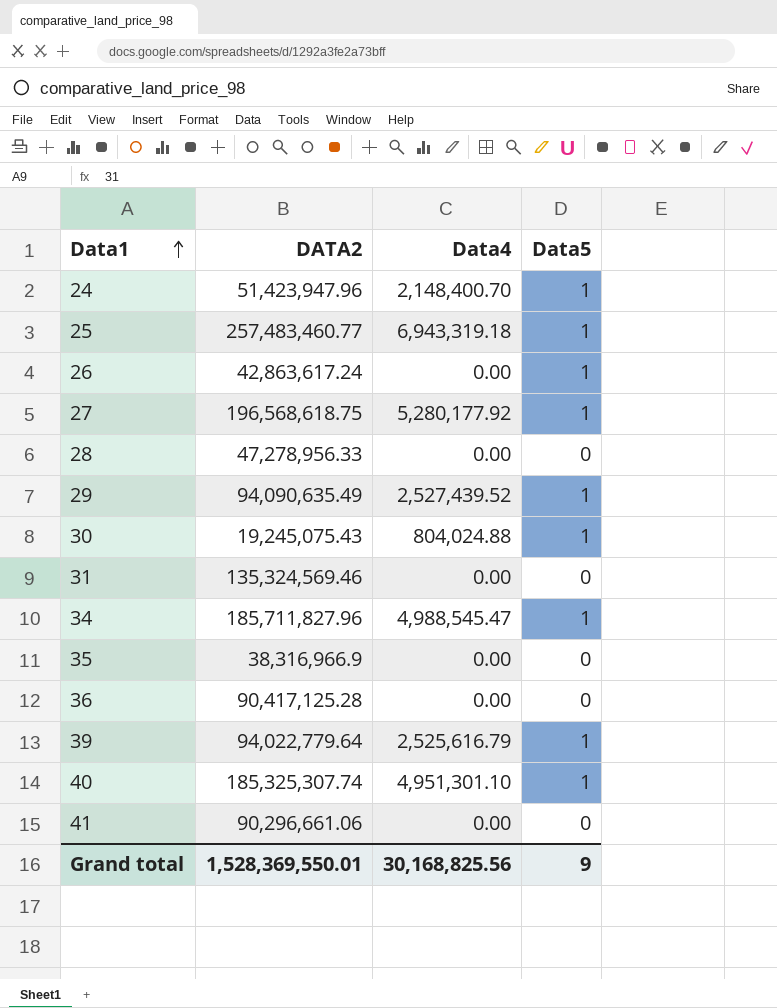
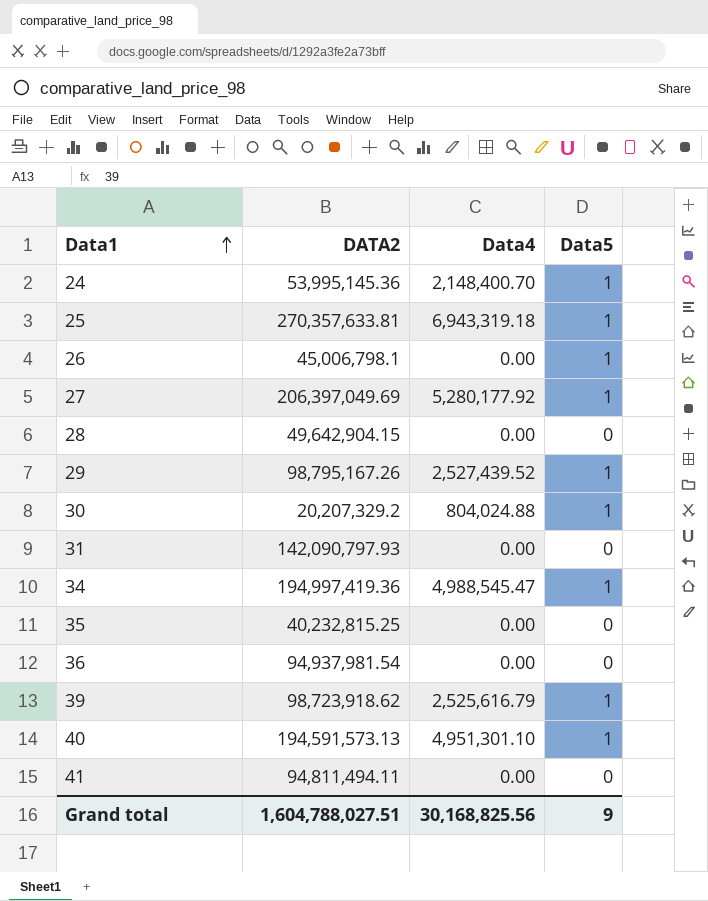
24 | DATA2: 51,423,947.96 -> 53,995,145.36
25 | DATA2: 257,483,460.77 -> 270,357,633.81
26 | DATA2: 42,863,617.24 -> 45,006,798.1
27 | DATA2: 196,568,618.75 -> 206,397,049.69
28 | DATA2: 47,278,956.33 -> 49,642,904.15
29 | DATA2: 94,090,635.49 -> 98,795,167.26
30 | DATA2: 19,245,075.43 -> 20,207,329.2
31 | DATA2: 135,324,569.46 -> 142,090,797.93
34 | DATA2: 185,711,827.96 -> 194,997,419.36
35 | DATA2: 38,316,966.9 -> 40,232,815.25
36 | DATA2: 90,417,125.28 -> 94,937,981.54
39 | DATA2: 94,022,779.64 -> 98,723,918.62
40 | DATA2: 185,325,307.74 -> 194,591,573.13
41 | DATA2: 90,296,661.06 -> 94,811,494.11
Grand total | DATA2: 1,528,369,550.01 -> 1,604,788,027.51

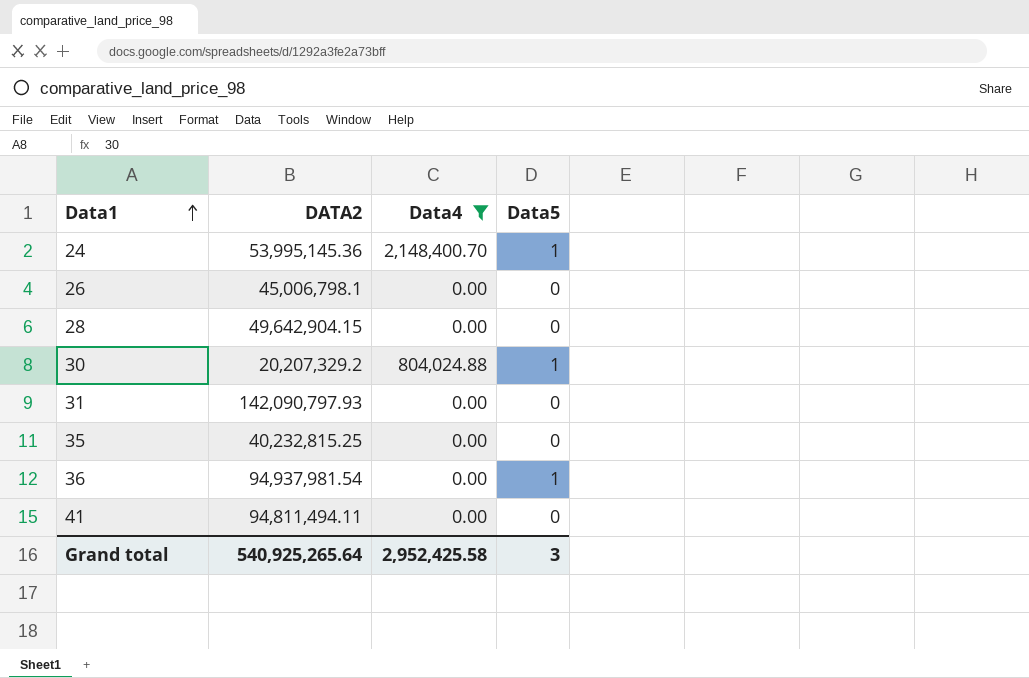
filter: none -> Data4 <= 2,148,400.70
26 | Data5: 1 -> 0
36 | Data5: 0 -> 1
Grand total | DATA2: 1,604,788,027.51 -> 540,925,265.64
Grand total | Data4: 30,168,825.56 -> 2,952,425.58
Grand total | Data5: 9 -> 3

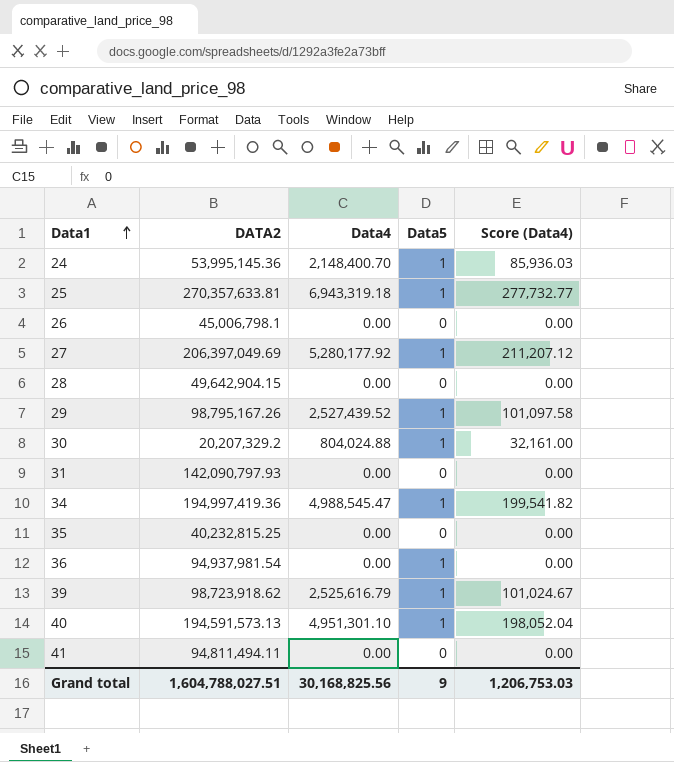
filter: Data4 <= 2,148,400.70 -> none
column Score (Data4) | formula: none -> [Data4] * 0.04
Grand total | DATA2: 540,925,265.64 -> 1,604,788,027.51
Grand total | Data4: 2,952,425.58 -> 30,168,825.56
Grand total | Data5: 3 -> 9

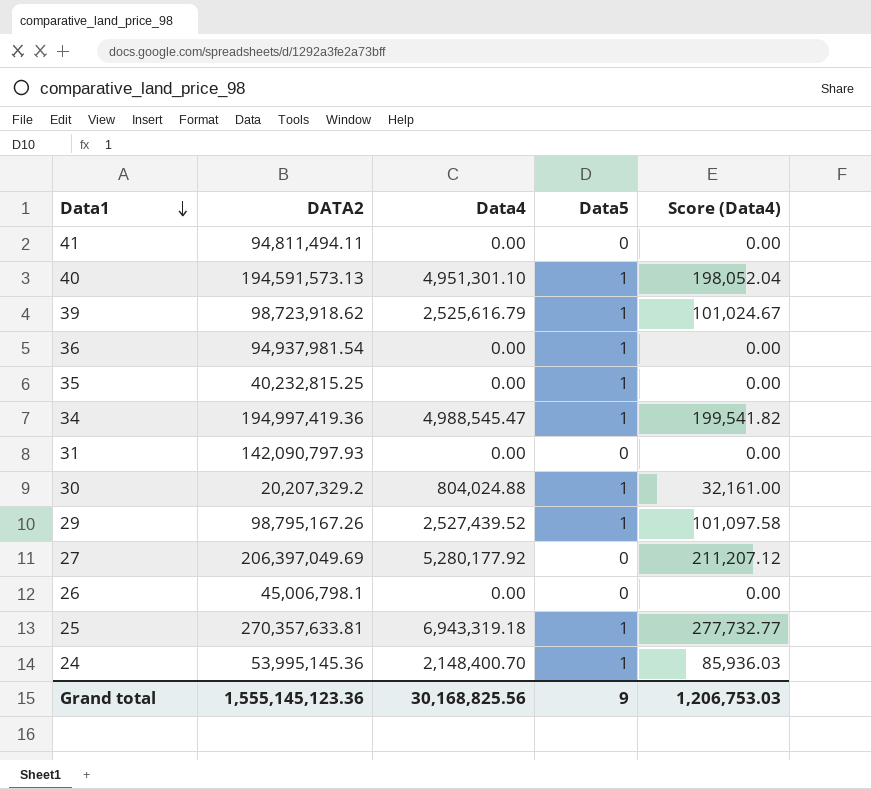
row order: Data1 ascending -> Data1 descending
row 28: 49,642,904.15 | 0.00 | 0 | 0.00 -> none
35 | Data5: 0 -> 1
27 | Data5: 1 -> 0
Grand total | DATA2: 1,604,788,027.51 -> 1,555,145,123.36

